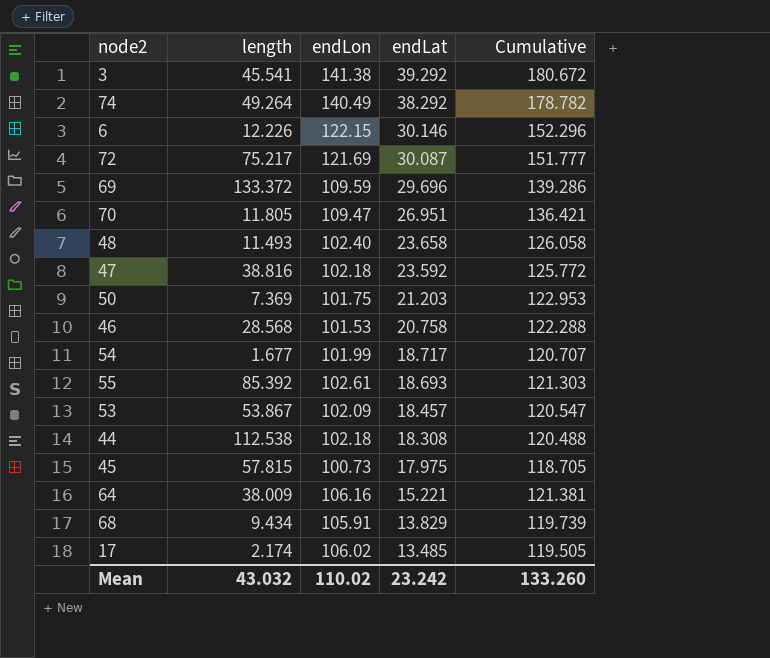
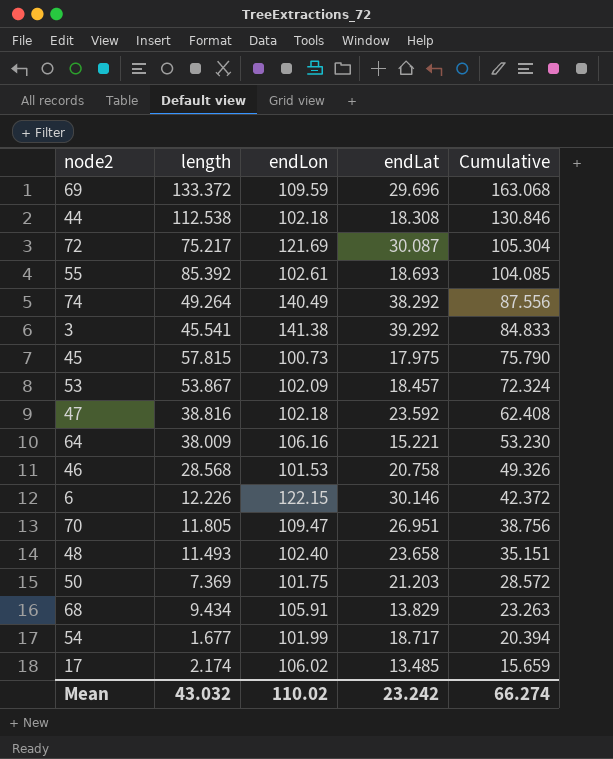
row order: endLat descending -> Cumulative descending
column Cumulative | formula: [endLon] + [endLat] -> [length] + [endLat]
Mean | Cumulative: 133.260 -> 66.274

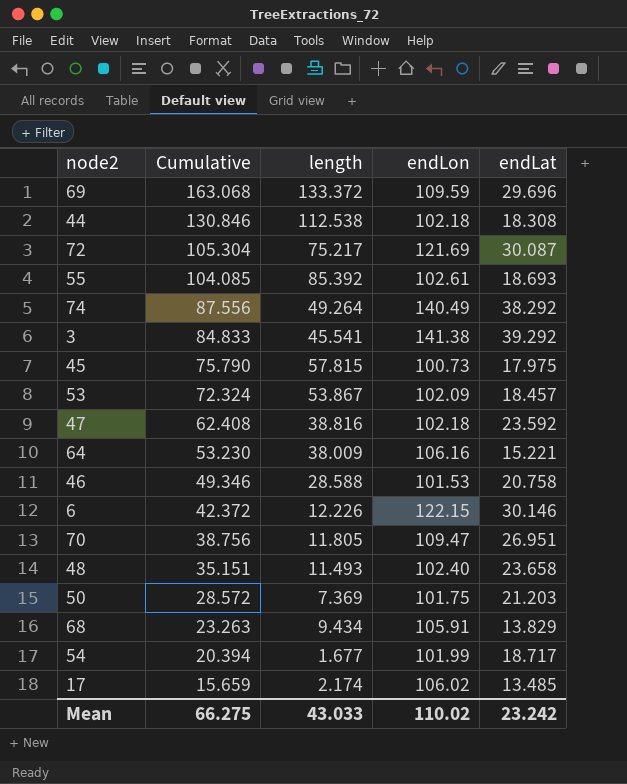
column Cumulative | position: 5 -> 2
46 | Cumulative: 49.326 -> 49.346
46 | length: 28.568 -> 28.588
Mean | Cumulative: 66.274 -> 66.275
Mean | length: 43.032 -> 43.033

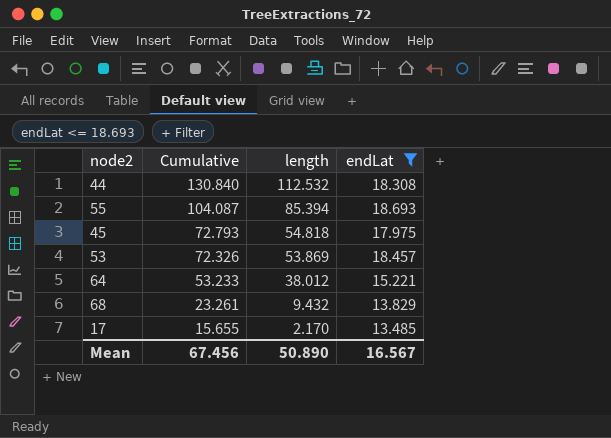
filter: none -> endLat <= 18.693
column endLon | position: 4 -> none
44 | Cumulative: 130.846 -> 130.840
44 | length: 112.538 -> 112.532
55 | Cumulative: 104.085 -> 104.087
55 | length: 85.392 -> 85.394
45 | Cumulative: 75.790 -> 72.793
45 | length: 57.815 -> 54.818
53 | Cumulative: 72.324 -> 72.326
53 | length: 53.867 -> 53.869
64 | Cumulative: 53.230 -> 53.233
64 | length: 38.009 -> 38.012
68 | Cumulative: 23.263 -> 23.261
68 | length: 9.434 -> 9.432
17 | Cumulative: 15.659 -> 15.655
17 | length: 2.174 -> 2.170
Mean | Cumulative: 66.275 -> 67.456
Mean | length: 43.033 -> 50.890
Mean | endLat: 23.242 -> 16.567

